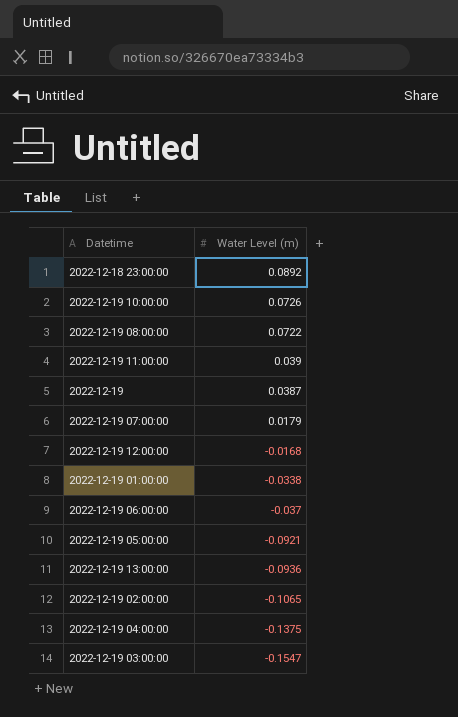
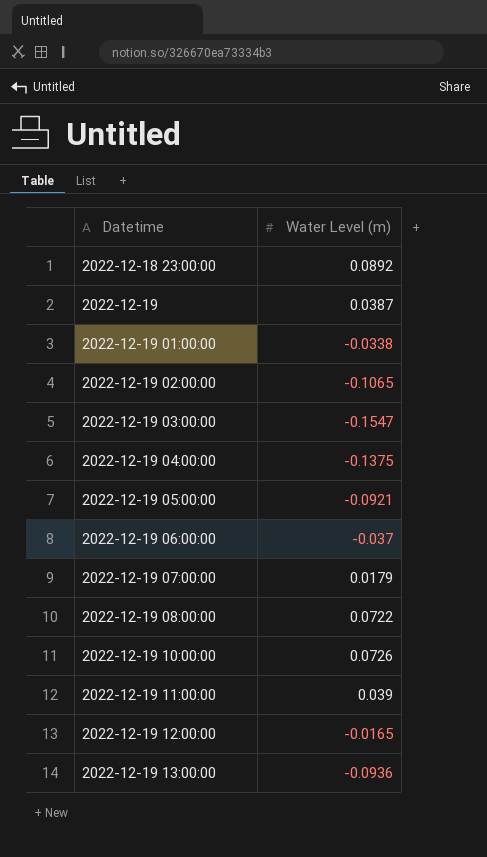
row order: Water Level (m) descending -> Datetime ascending
2022-12-19 12:00:00 | Water Level (m): -0.0168 -> -0.0165

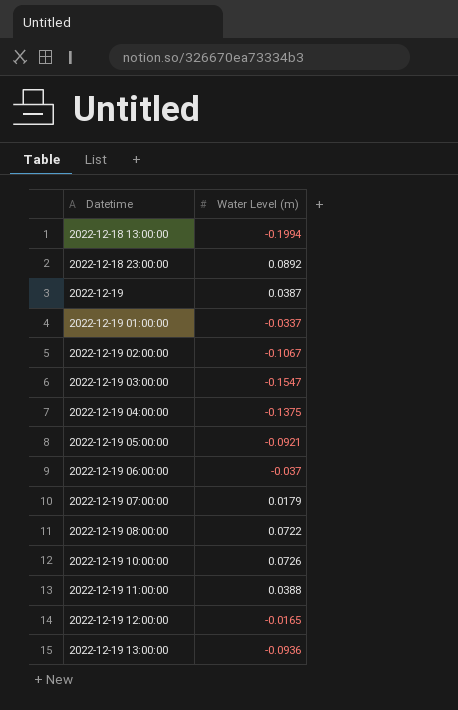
row 2022-12-18 13:00:00: none -> -0.1994
2022-12-19 01:00:00 | Water Level (m): -0.0338 -> -0.0337
2022-12-19 02:00:00 | Water Level (m): -0.1065 -> -0.1067
2022-12-19 11:00:00 | Water Level (m): 0.039 -> 0.0388

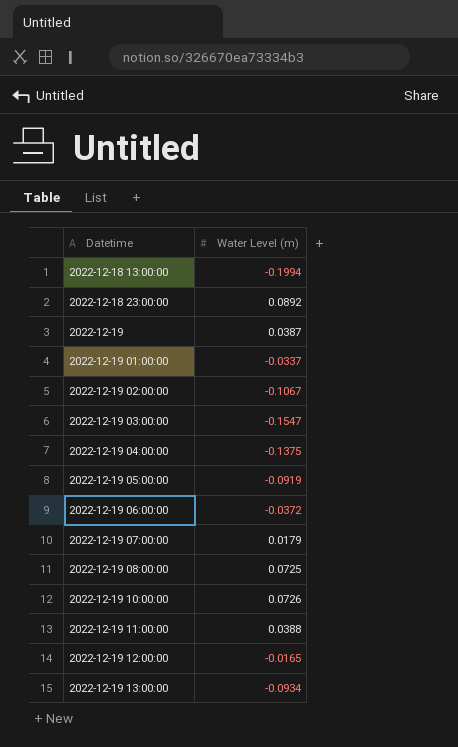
2022-12-19 05:00:00 | Water Level (m): -0.0921 -> -0.0919
2022-12-19 06:00:00 | Water Level (m): -0.037 -> -0.0372
2022-12-19 08:00:00 | Water Level (m): 0.0722 -> 0.0725
2022-12-19 13:00:00 | Water Level (m): -0.0936 -> -0.0934

